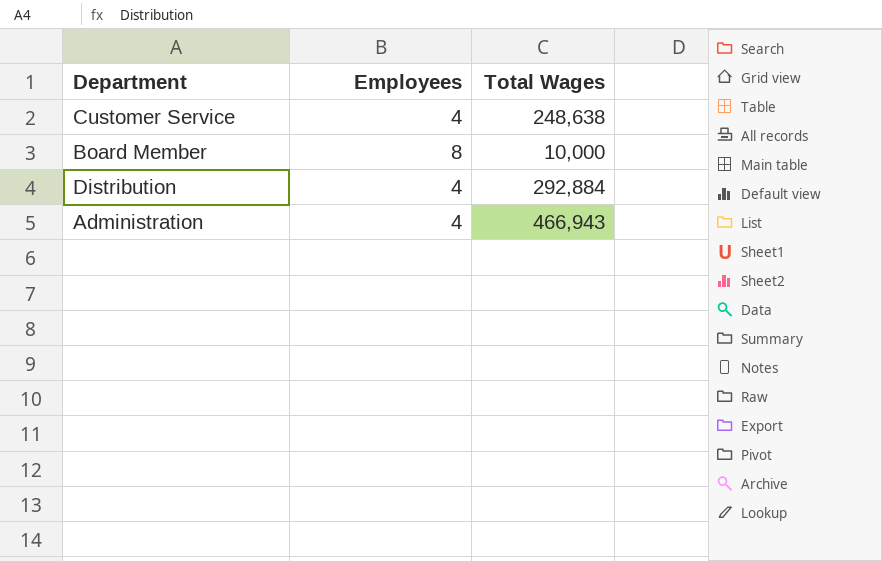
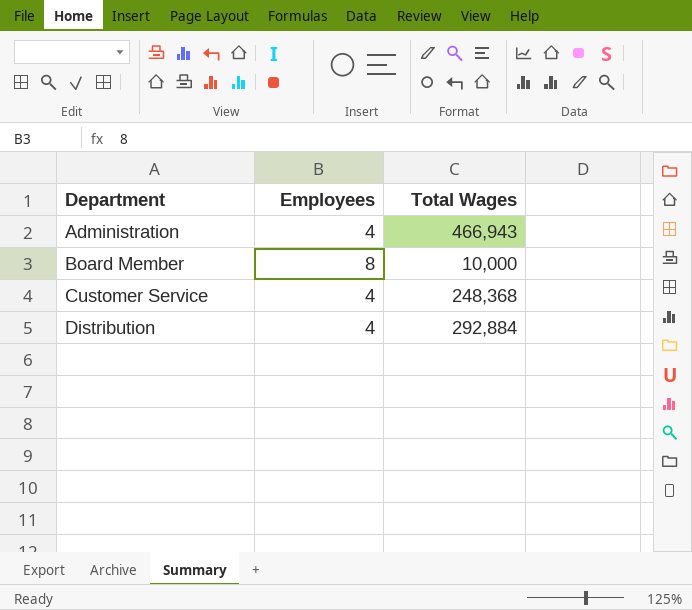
row order: none -> Department ascending
Customer Service | Total Wages: 248,638 -> 248,368

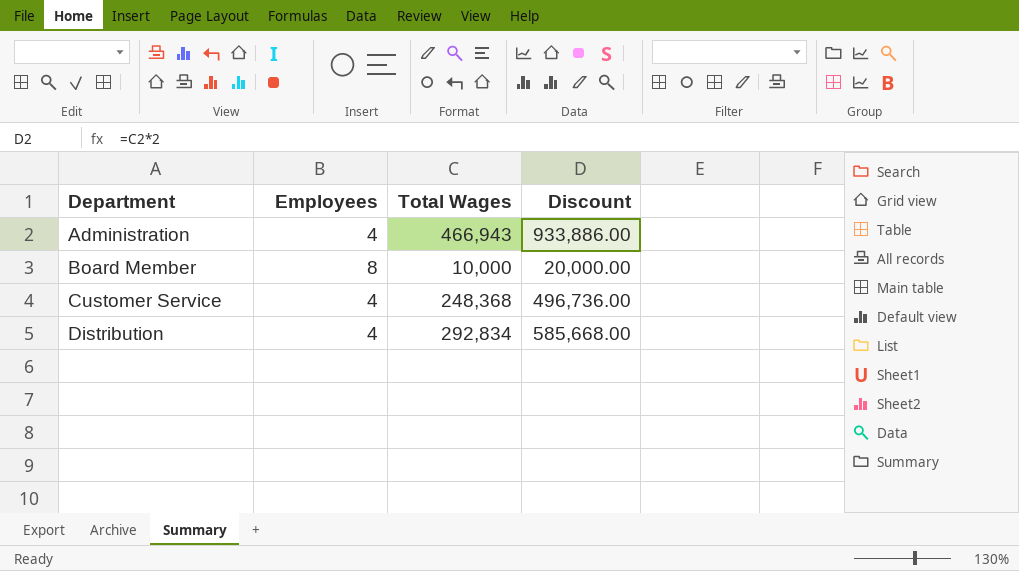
column Discount | formula: none -> [Total Wages] * 2
Distribution | Total Wages: 292,884 -> 292,834

